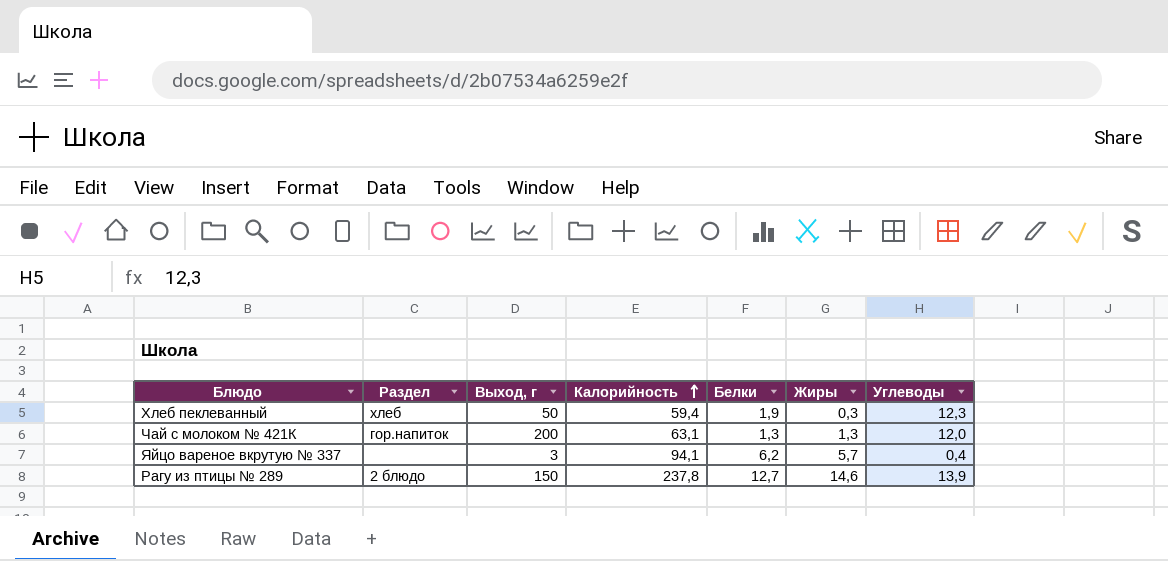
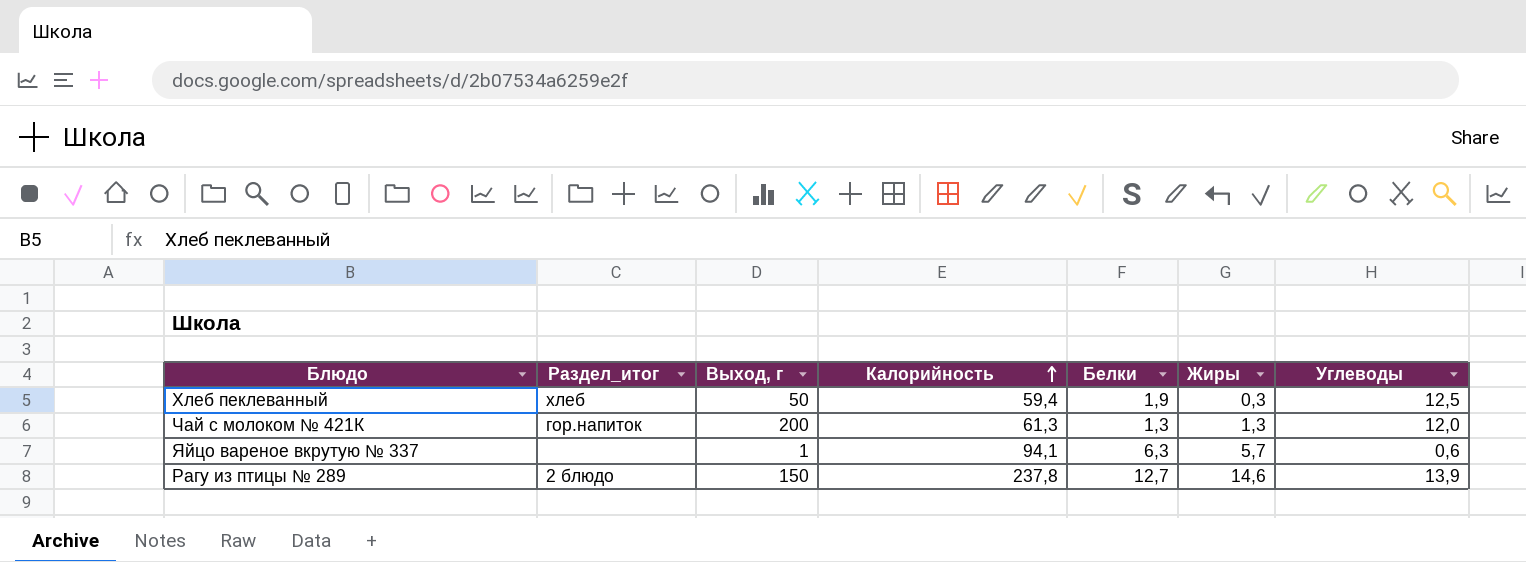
column name: Раздел -> Раздел_итог
Хлеб пеклеванный | Углеводы: 12,3 -> 12,5
Чай с молоком № 421К | Калорийность: 63,1 -> 61,3
Яйцо вареное вкрутую № 337 | Выход, г: 3 -> 1
Яйцо вареное вкрутую № 337 | Белки: 6,2 -> 6,3
Яйцо вареное вкрутую № 337 | Углеводы: 0,4 -> 0,6

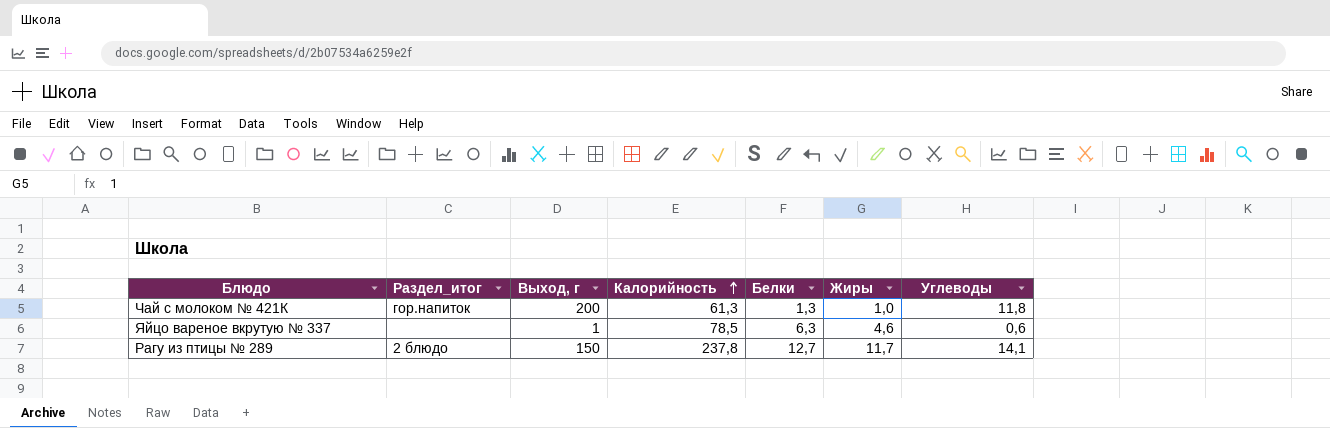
row Хлеб пеклеванный: хлеб | 50 | 59,4 | 1,9 | 0,3 | 12,5 -> none
Чай с молоком № 421К | Жиры: 1,3 -> 1,0
Чай с молоком № 421К | Углеводы: 12,0 -> 11,8
Яйцо вареное вкрутую № 337 | Калорийность: 94,1 -> 78,5
Яйцо вареное вкрутую № 337 | Жиры: 5,7 -> 4,6
Рагу из птицы № 289 | Жиры: 14,6 -> 11,7
Рагу из птицы № 289 | Углеводы: 13,9 -> 14,1

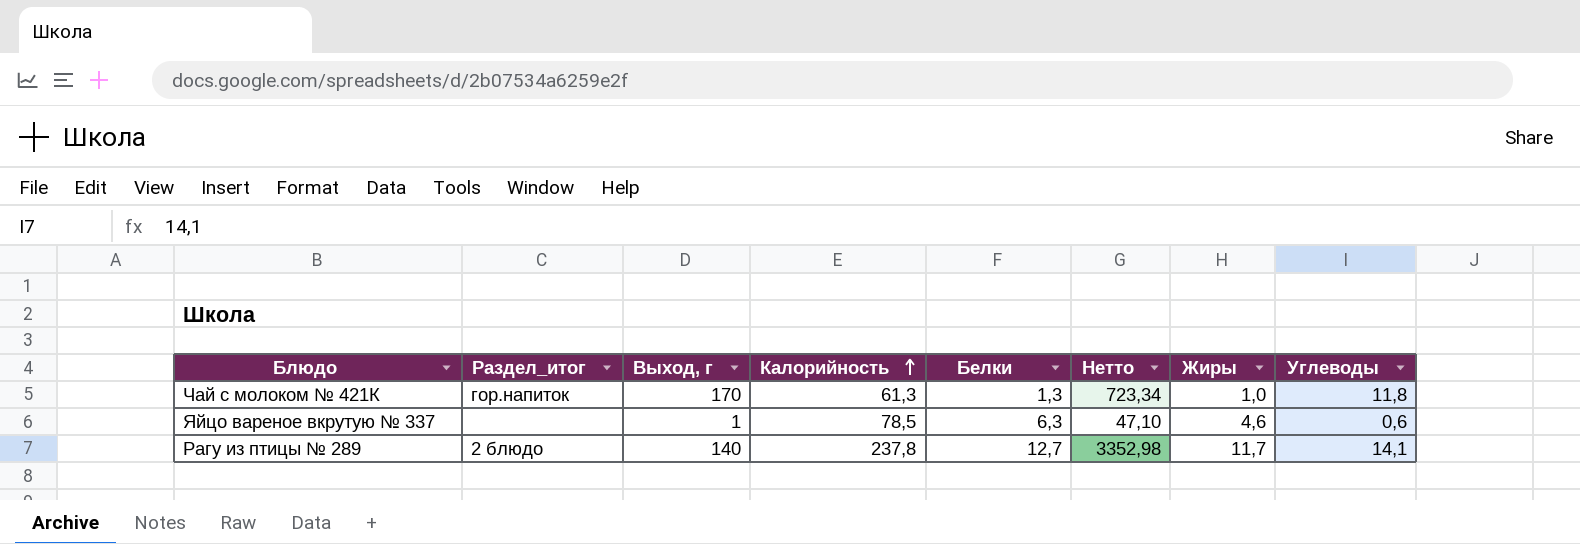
column Нетто | formula: none -> [Калорийность] * [Углеводы]
Чай с молоком № 421К | Выход, г: 200 -> 170
Рагу из птицы № 289 | Выход, г: 150 -> 140

